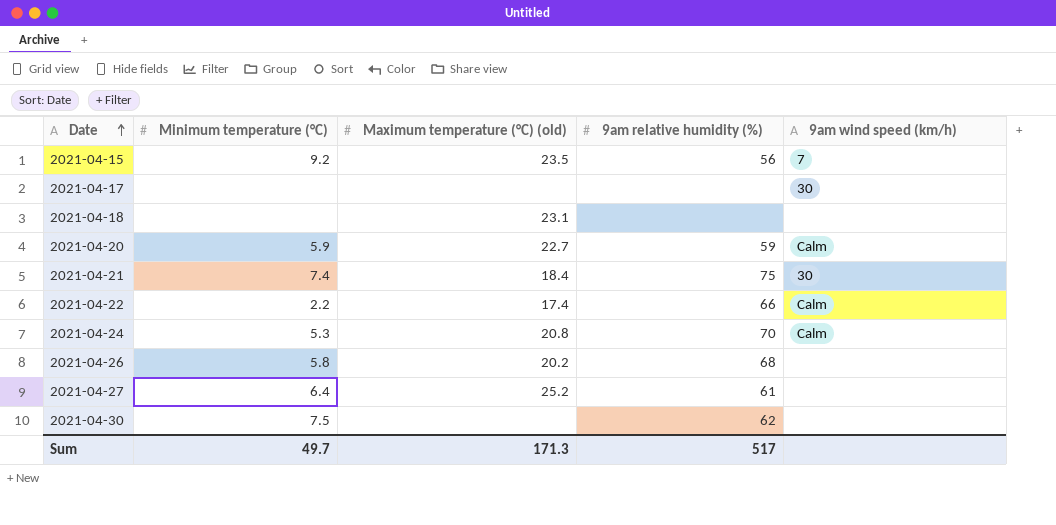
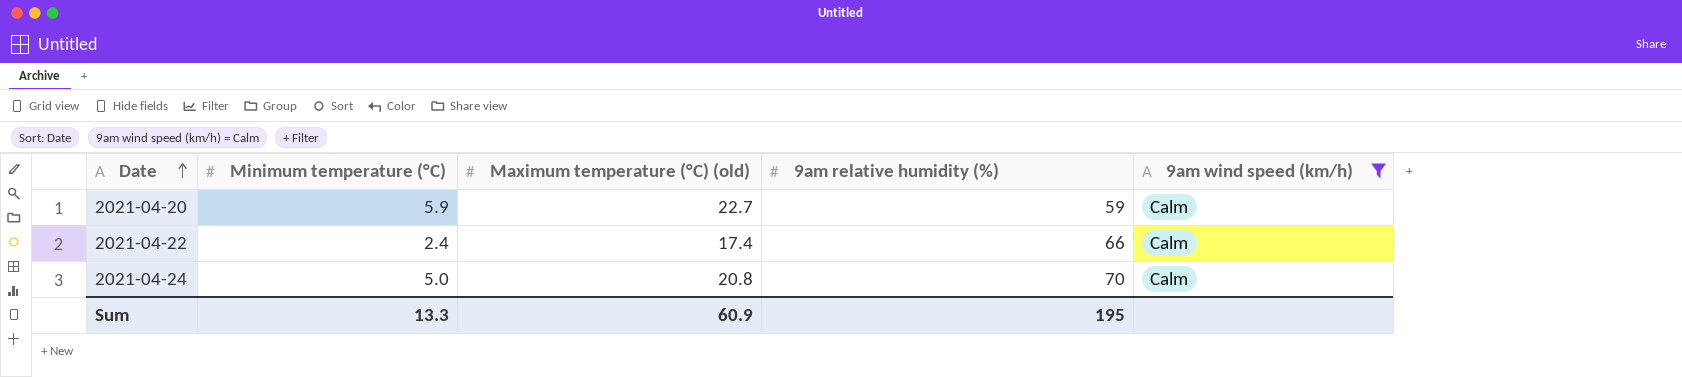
filter: none -> 9am wind speed (km/h) = Calm
2021-04-22 | Minimum temperature (°C): 2.2 -> 2.4
2021-04-24 | Minimum temperature (°C): 5.3 -> 5.0
Sum | Minimum temperature (°C): 49.7 -> 13.3
Sum | Maximum temperature (°C) (old): 171.3 -> 60.9
Sum | 9am relative humidity (%): 517 -> 195

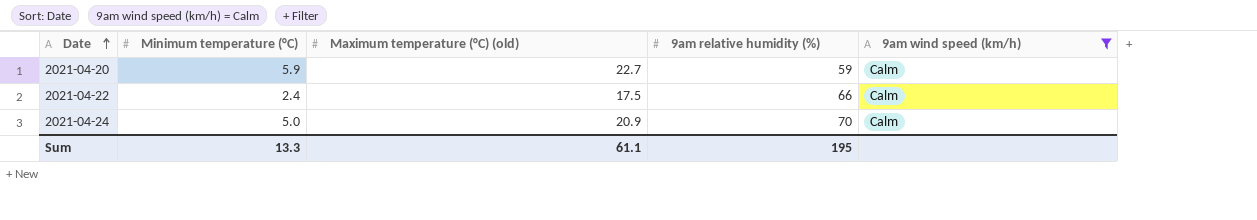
2021-04-22 | Maximum temperature (°C) (old): 17.4 -> 17.5
2021-04-24 | Maximum temperature (°C) (old): 20.8 -> 20.9
Sum | Maximum temperature (°C) (old): 60.9 -> 61.1

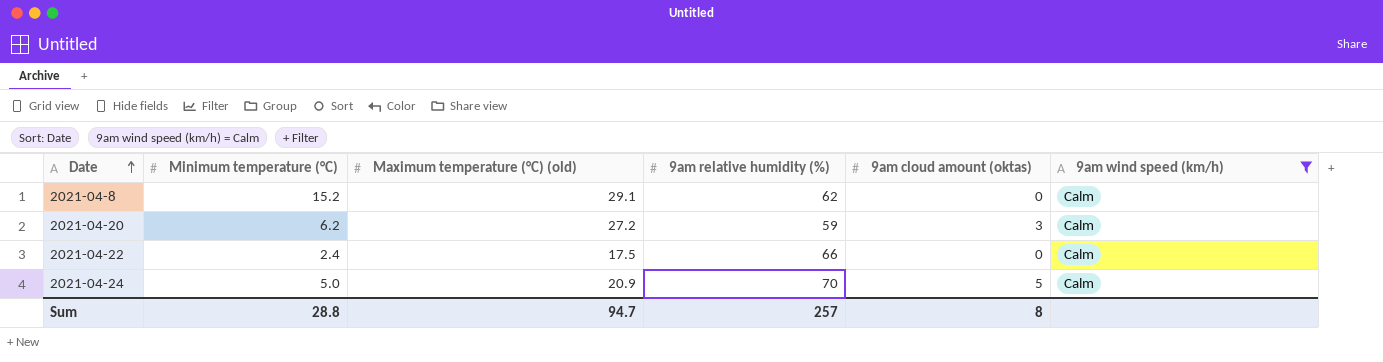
column 9am cloud amount (oktas) | position: none -> 5
row 2021-04-8: none -> 15.2 | 29.1 | 62 | 0 | Calm
2021-04-20 | Minimum temperature (°C): 5.9 -> 6.2
2021-04-20 | Maximum temperature (°C) (old): 22.7 -> 27.2
Sum | Minimum temperature (°C): 13.3 -> 28.8
Sum | Maximum temperature (°C) (old): 61.1 -> 94.7
Sum | 9am relative humidity (%): 195 -> 257

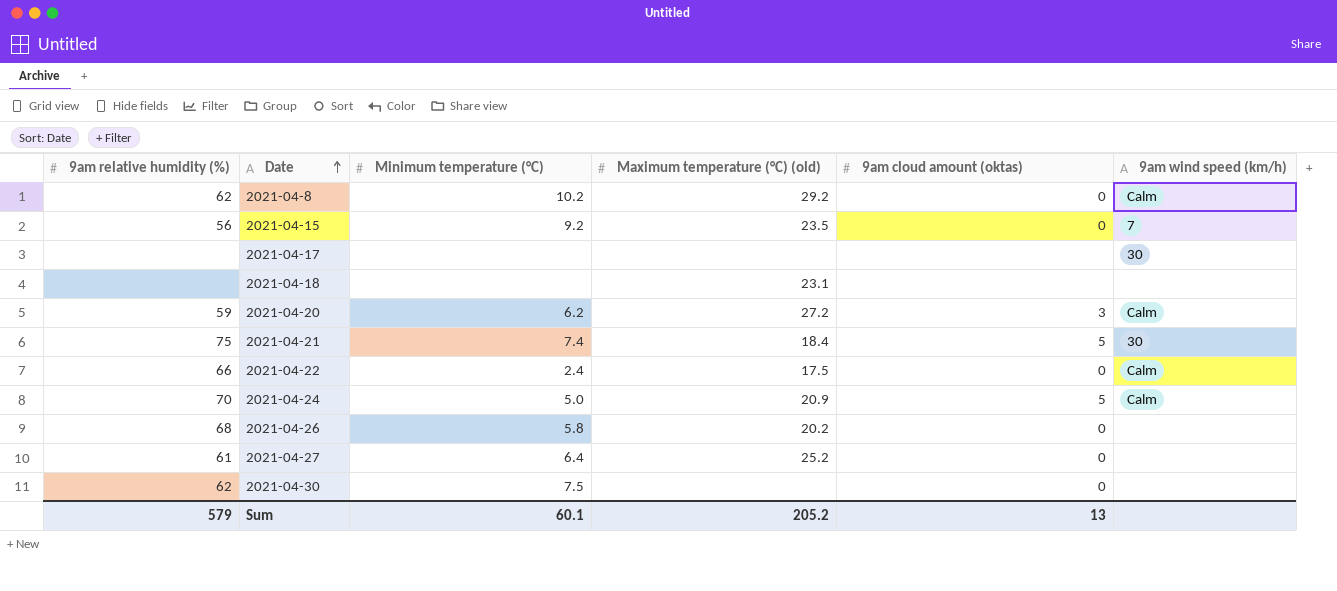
filter: 9am wind speed (km/h) = Calm -> none
column 9am relative humidity (%) | position: 4 -> 1
2021-04-8 | Minimum temperature (°C): 15.2 -> 10.2
2021-04-8 | Maximum temperature (°C) (old): 29.1 -> 29.2
Sum | 9am relative humidity (%): 257 -> 579
Sum | Minimum temperature (°C): 28.8 -> 60.1
Sum | Maximum temperature (°C) (old): 94.7 -> 205.2
Sum | 9am cloud amount (oktas): 8 -> 13

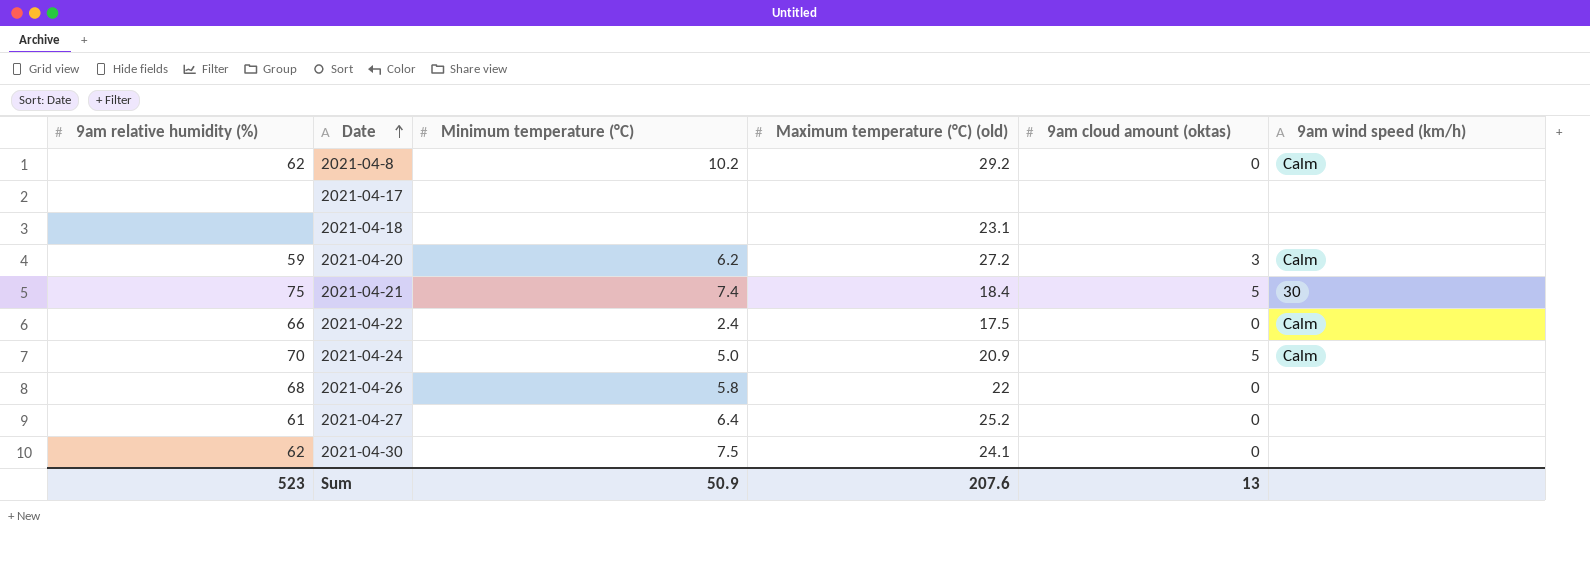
row 2021-04-15: 56 | 9.2 | 23.5 | 0 | 7 -> none
2021-04-17 | 9am wind speed (km/h): 30 -> none
2021-04-26 | Maximum temperature (°C) (old): 20.2 -> 22
2021-04-30 | Maximum temperature (°C) (old): none -> 24.1
Sum | 9am relative humidity (%): 579 -> 523
Sum | Minimum temperature (°C): 60.1 -> 50.9
Sum | Maximum temperature (°C) (old): 205.2 -> 207.6

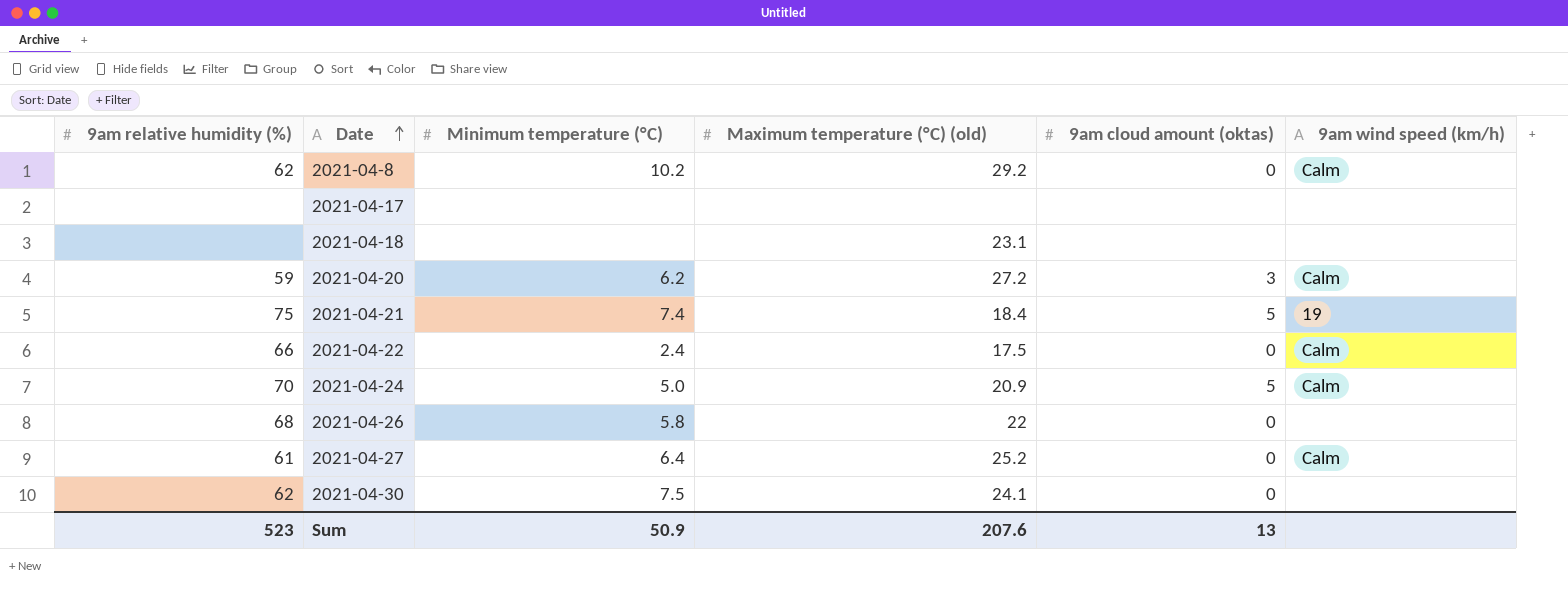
2021-04-21 | 9am wind speed (km/h): 30 -> 19
2021-04-27 | 9am wind speed (km/h): none -> Calm

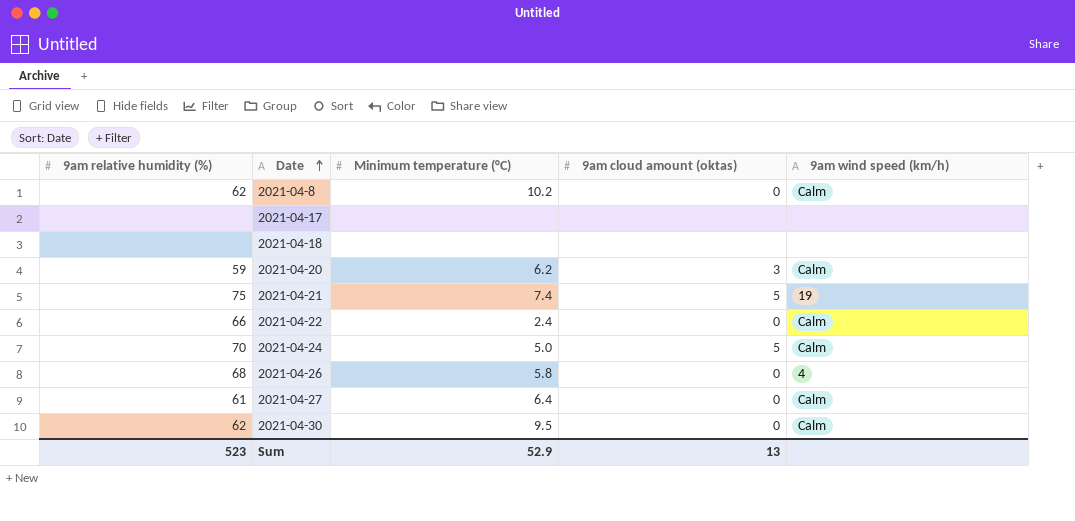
column Maximum temperature (°C) (old) | position: 4 -> none
2021-04-26 | 9am wind speed (km/h): none -> 4
2021-04-30 | Minimum temperature (°C): 7.5 -> 9.5
2021-04-30 | 9am wind speed (km/h): none -> Calm
Sum | Minimum temperature (°C): 50.9 -> 52.9

